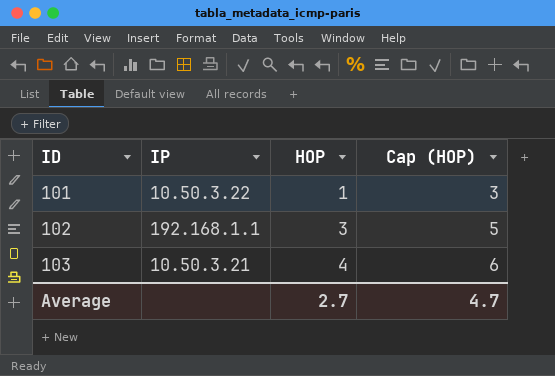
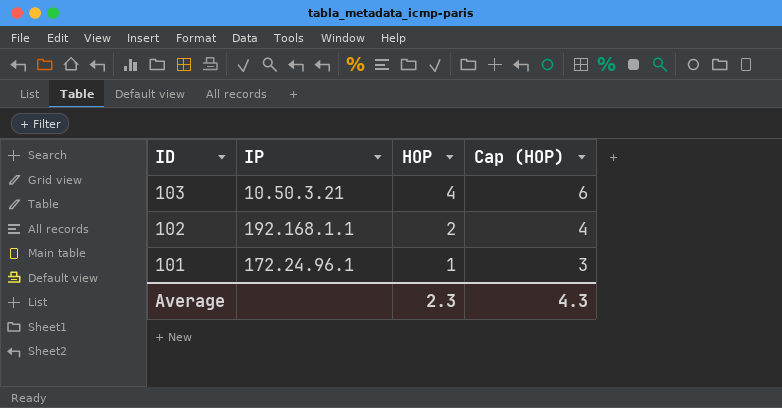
row order: ID ascending -> ID descending
102 | HOP: 3 -> 2
102 | Cap (HOP): 5 -> 4
101 | IP: 10.50.3.22 -> 172.24.96.1
Average | HOP: 2.7 -> 2.3
Average | Cap (HOP): 4.7 -> 4.3

